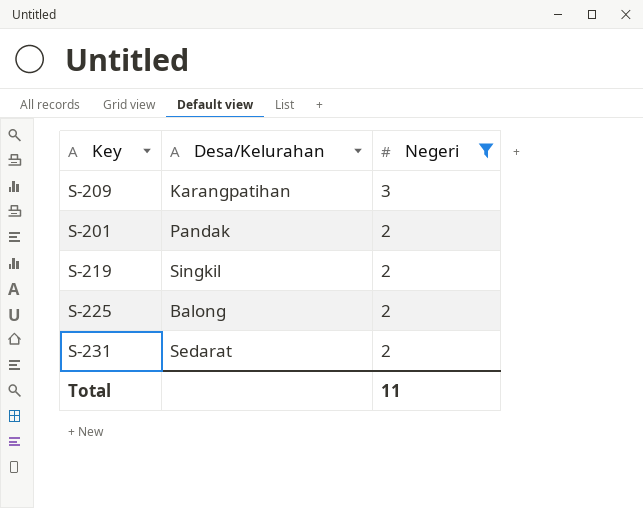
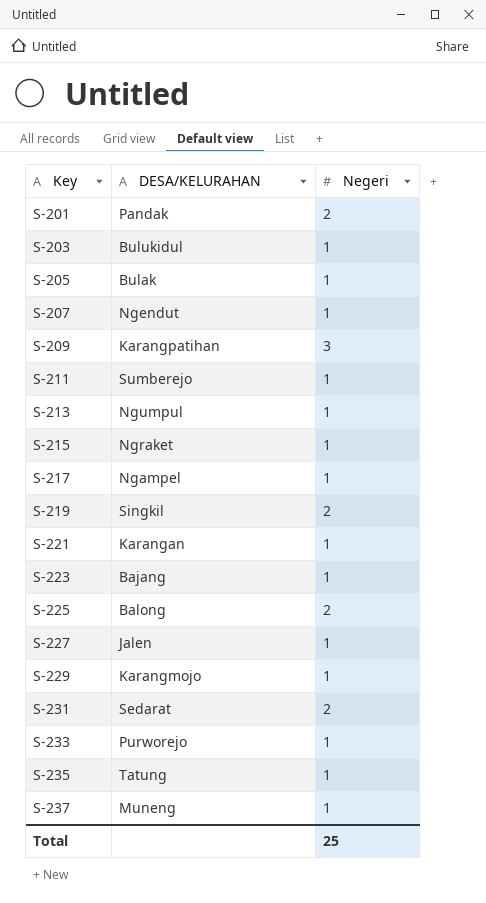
filter: Negeri != 1 -> none
row order: Negeri descending -> Key ascending
column name: Desa/Kelurahan -> DESA/KELURAHAN
Total | Negeri: 11 -> 25

